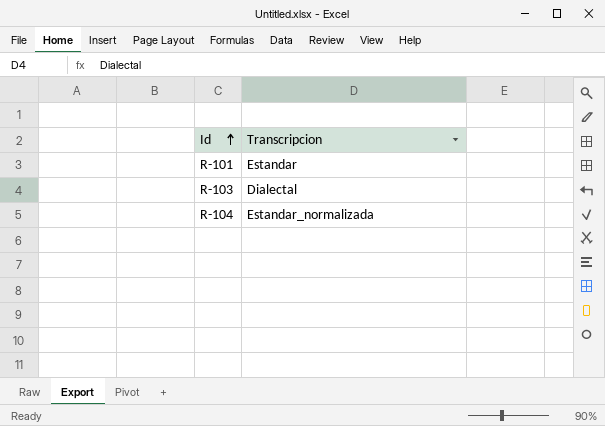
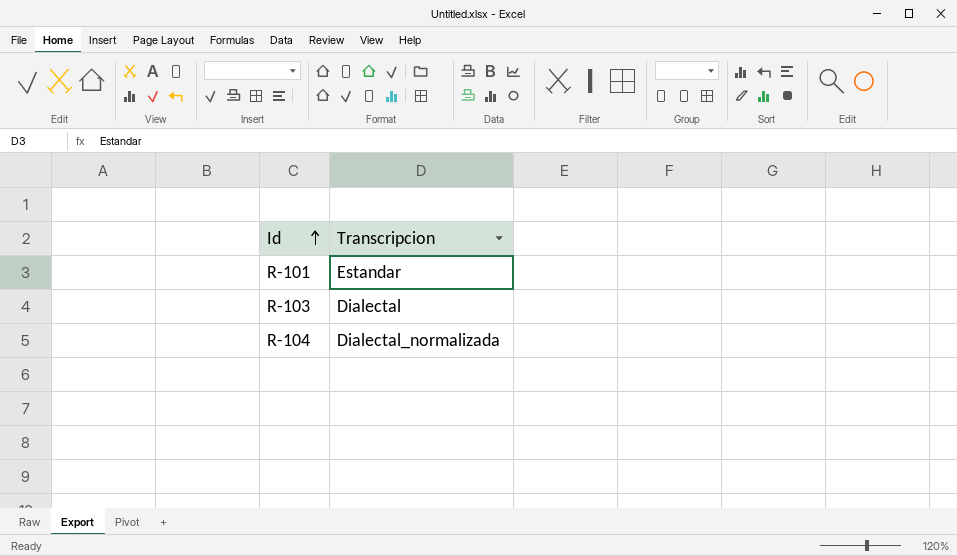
R-104 | Transcripcion: Estandar_normalizada -> Dialectal_normalizada

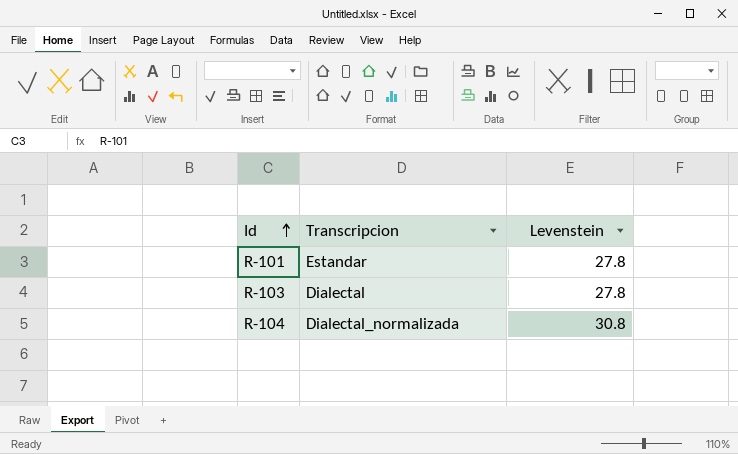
column Levenstein | position: none -> 3

